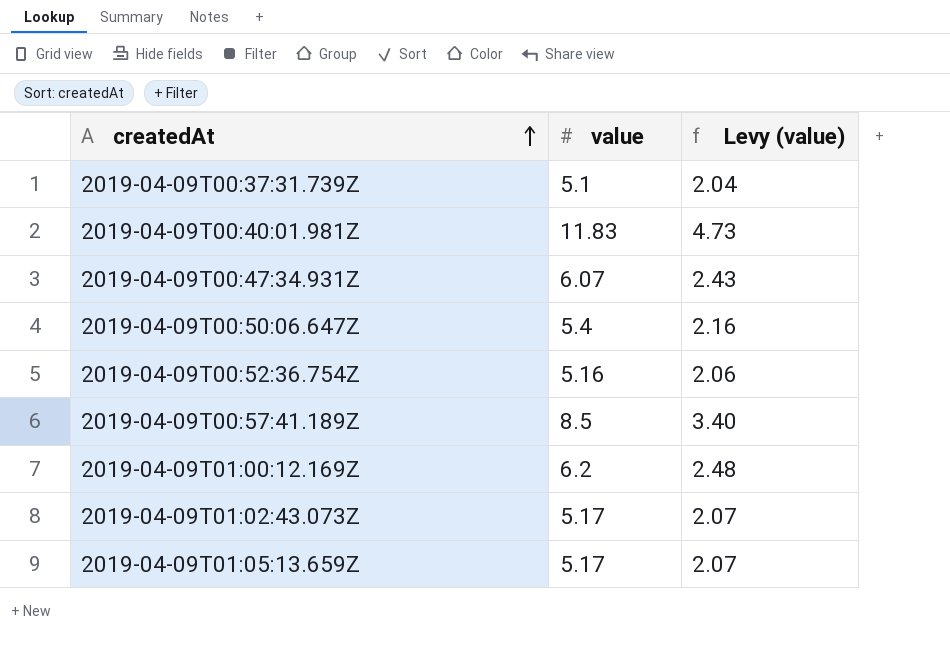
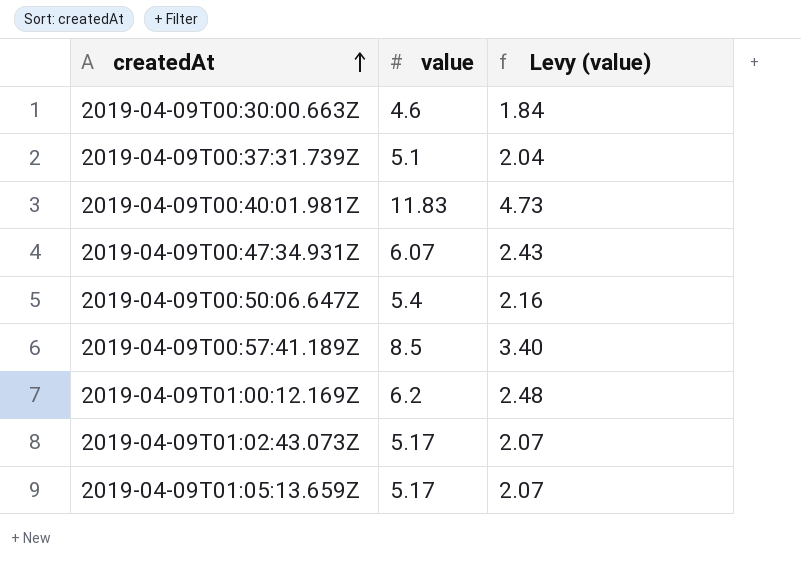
row 2019-04-09T00:52:36.754Z: 5.16 | 2.06 -> none
row 2019-04-09T00:30:00.663Z: none -> 4.6 | 1.84

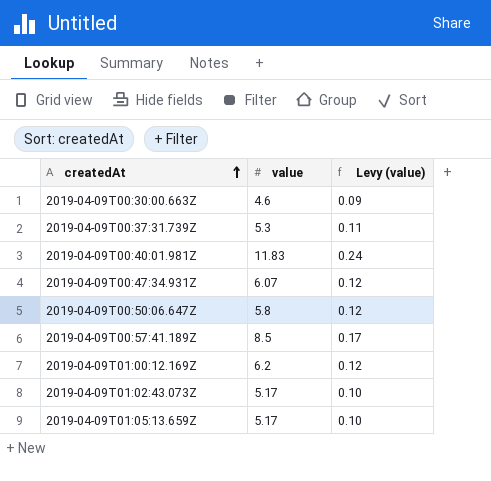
column Levy (value) | formula: [value] * 0.4 -> [value] * 0.02
2019-04-09T00:37:31.739Z | value: 5.1 -> 5.3
2019-04-09T00:50:06.647Z | value: 5.4 -> 5.8

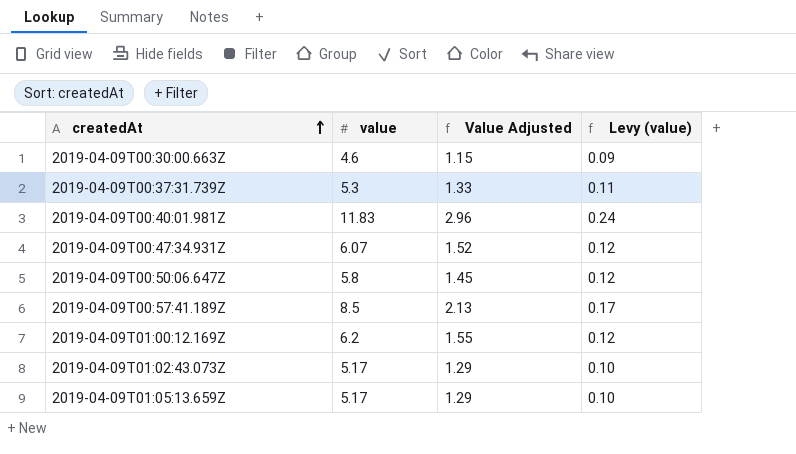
column Value Adjusted | formula: none -> [value] * 0.25

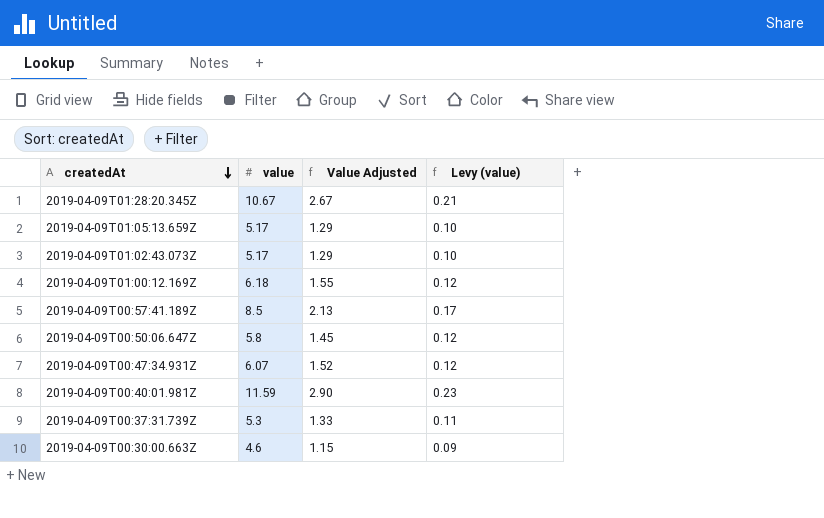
row order: createdAt ascending -> createdAt descending
row 2019-04-09T01:28:20.345Z: none -> 10.67 | 2.67 | 0.21
2019-04-09T01:00:12.169Z | value: 6.2 -> 6.18
2019-04-09T00:40:01.981Z | value: 11.83 -> 11.59
2019-04-09T00:40:01.981Z | Value Adjusted: 2.96 -> 2.90
2019-04-09T00:40:01.981Z | Levy (value): 0.24 -> 0.23

